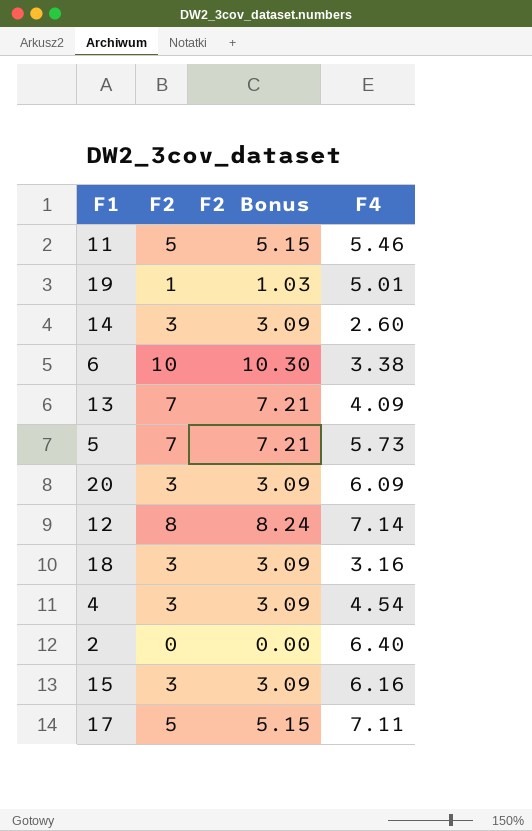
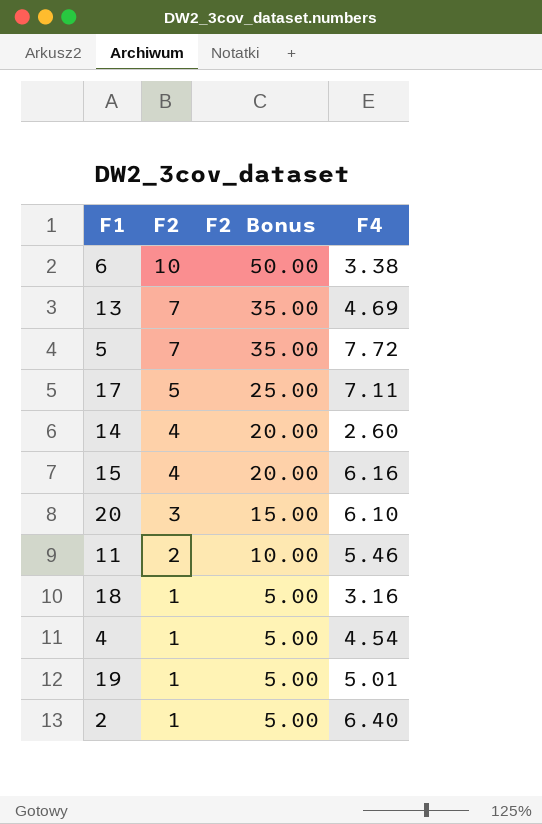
row order: none -> F2 descending
column F2 Bonus | formula: [F2] * 1.03 -> [F2] * 5
row 12: 8 | 8.24 | 7.14 -> none
13 | F4: 4.09 -> 4.69
5 | F4: 5.73 -> 7.72
14 | F2: 3 -> 4
15 | F2: 3 -> 4
20 | F4: 6.09 -> 6.10
11 | F2: 5 -> 2
18 | F2: 3 -> 1
4 | F2: 3 -> 1
2 | F2: 0 -> 1

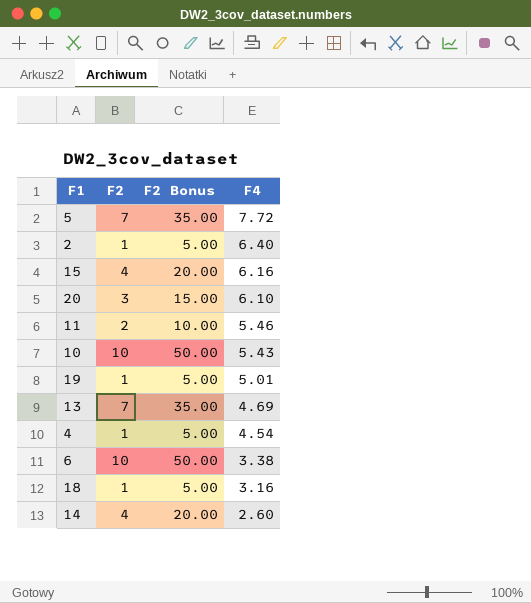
row order: F2 descending -> F4 descending
row 17: 5 | 25.00 | 7.11 -> none
row 10: none -> 10 | 50.00 | 5.43

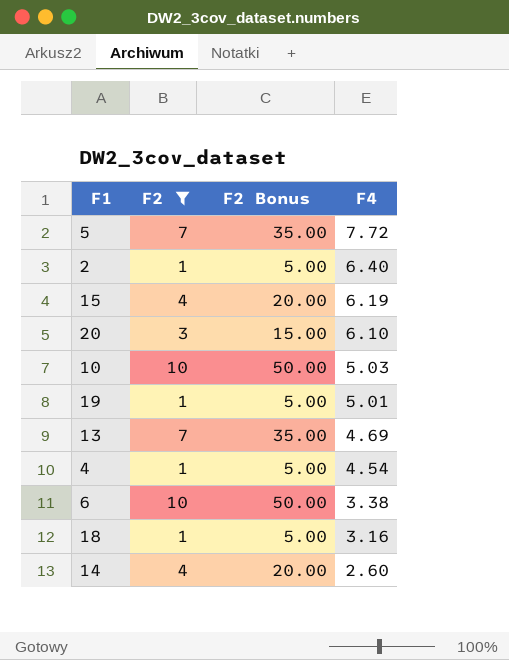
filter: none -> F2 != 2
15 | F4: 6.16 -> 6.19
10 | F4: 5.43 -> 5.03

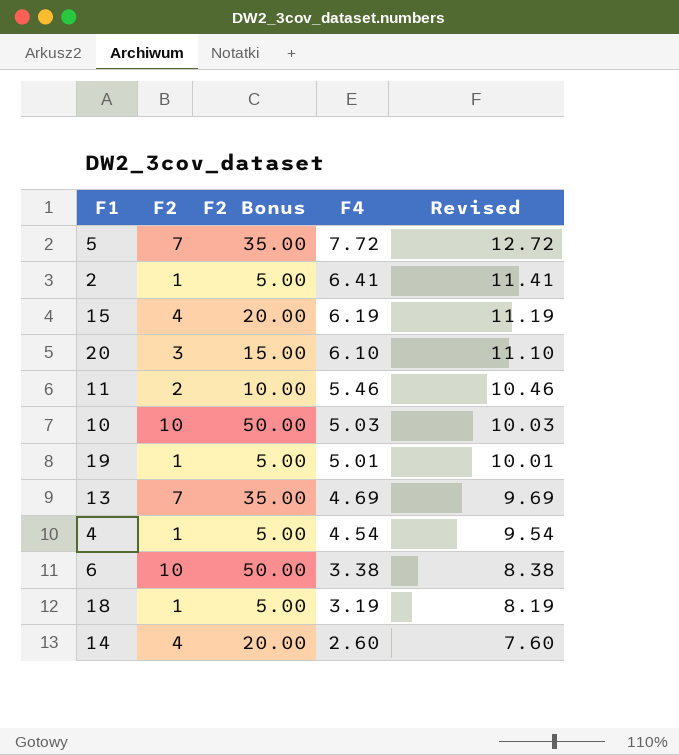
filter: F2 != 2 -> none
column Revised | formula: none -> [F4] + 5
2 | F4: 6.40 -> 6.41
18 | F4: 3.16 -> 3.19

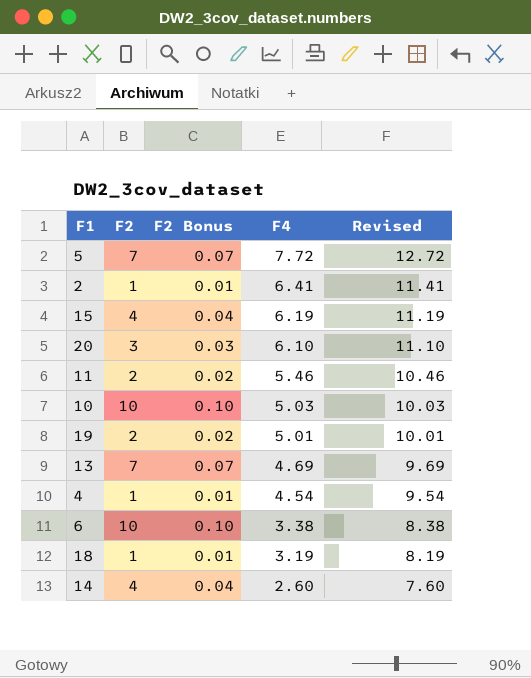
column F2 Bonus | formula: [F2] * 5 -> [F2] * 0.01
19 | F2: 1 -> 2

